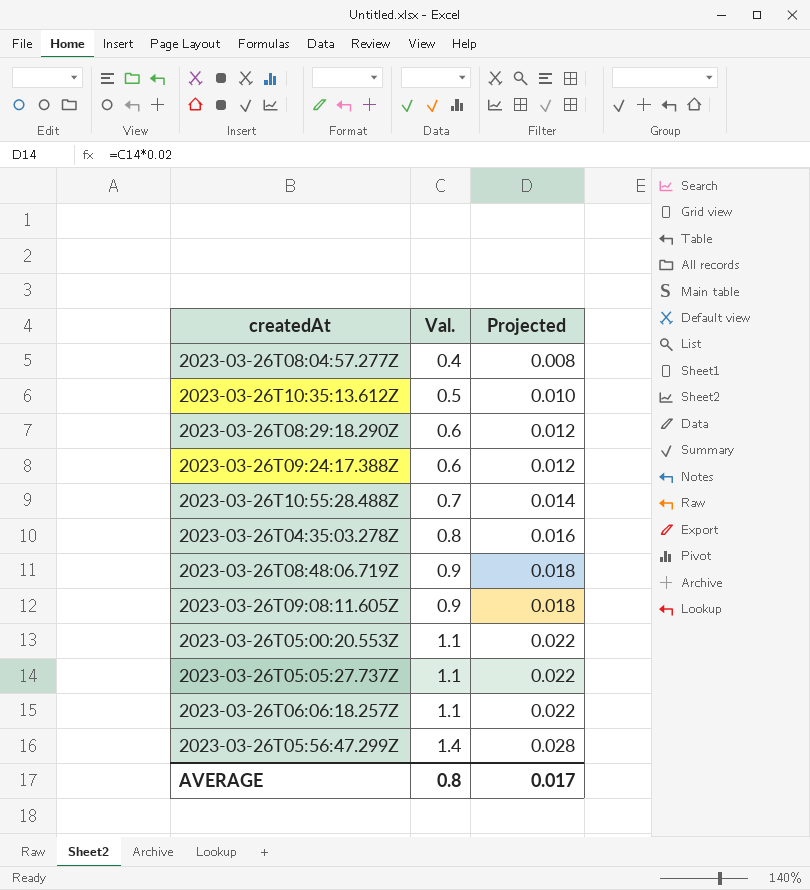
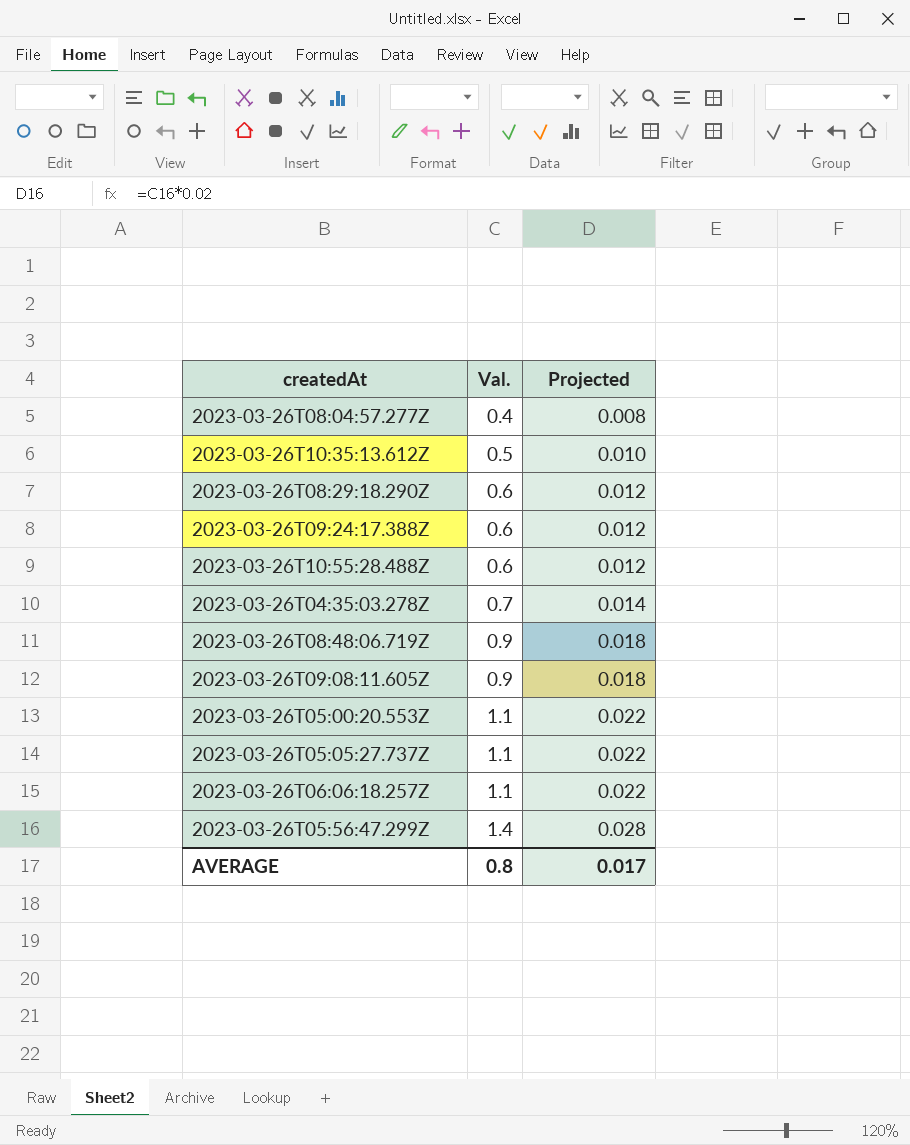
2023-03-26T10:55:28.488Z | Val.: 0.7 -> 0.6
2023-03-26T10:55:28.488Z | Projected: 0.014 -> 0.012
2023-03-26T04:35:03.278Z | Val.: 0.8 -> 0.7
2023-03-26T04:35:03.278Z | Projected: 0.016 -> 0.014

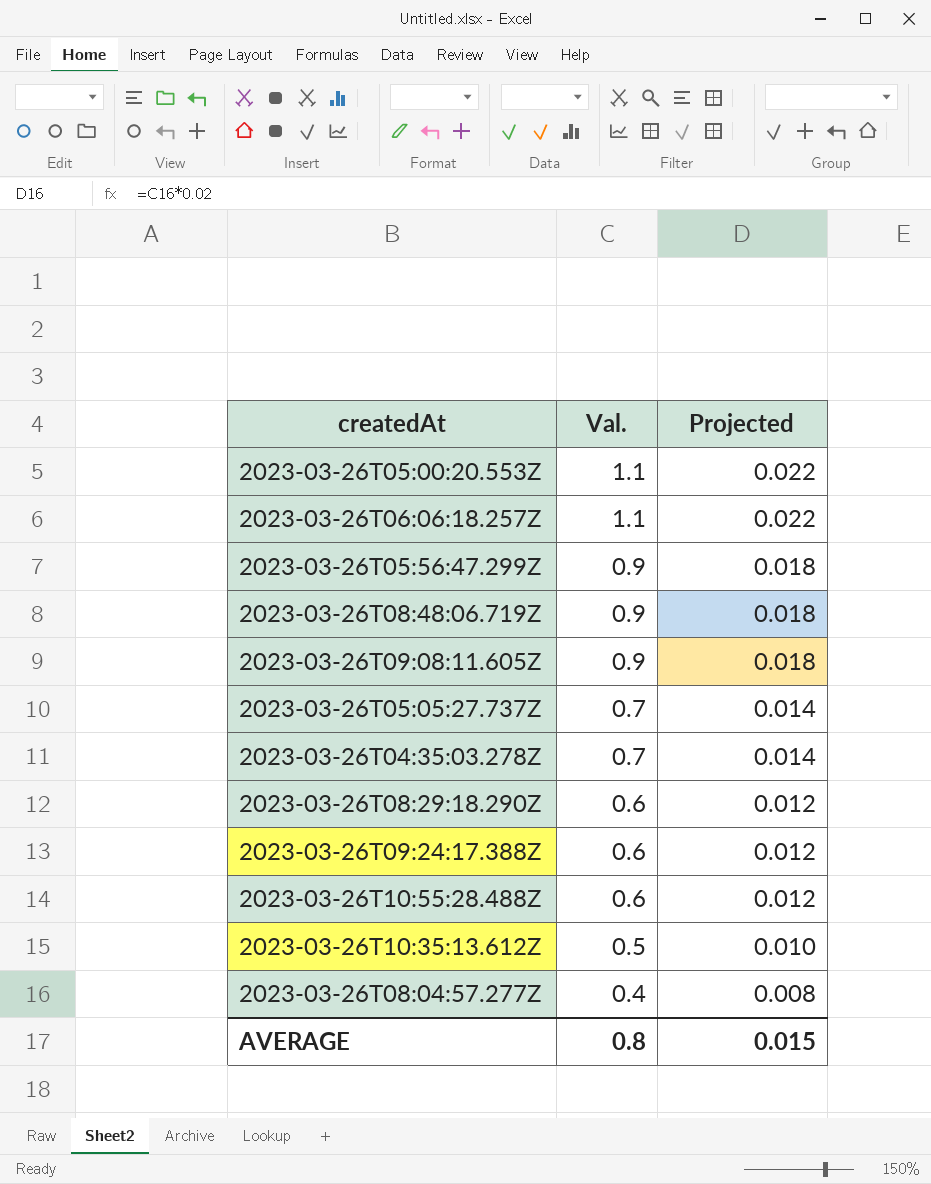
row order: Val. ascending -> Val. descending
2023-03-26T05:56:47.299Z | Val.: 1.4 -> 0.9
2023-03-26T05:56:47.299Z | Projected: 0.028 -> 0.018
2023-03-26T05:05:27.737Z | Val.: 1.1 -> 0.7
2023-03-26T05:05:27.737Z | Projected: 0.022 -> 0.014
AVERAGE | Projected: 0.017 -> 0.015

